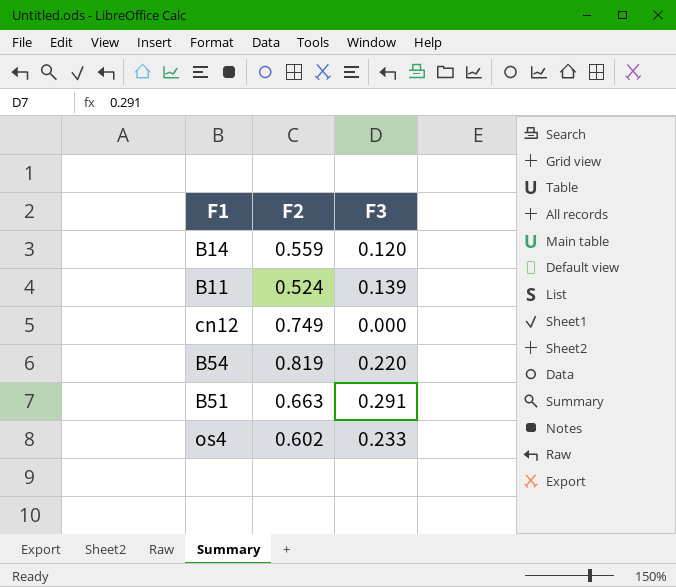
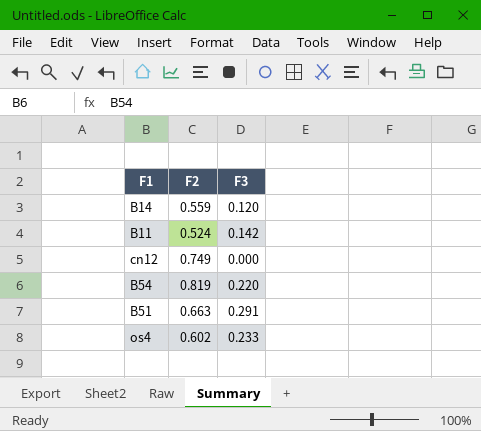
B11 | F3: 0.139 -> 0.142

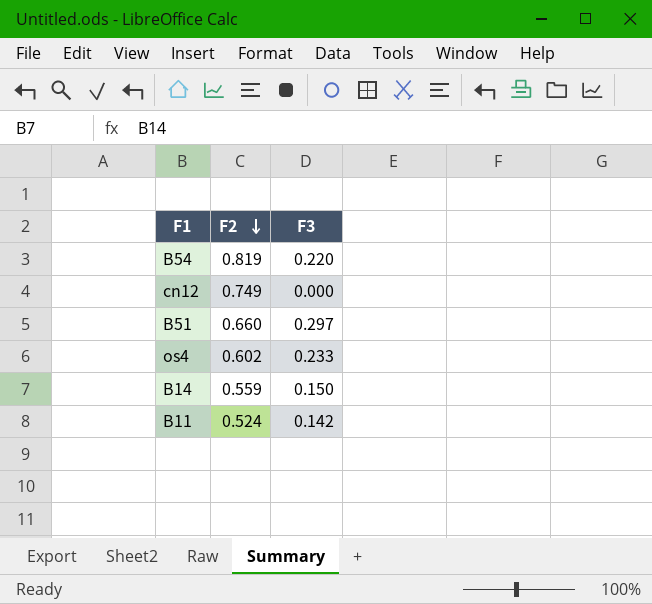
row order: none -> F2 descending
B51 | F2: 0.663 -> 0.660
B51 | F3: 0.291 -> 0.297
B14 | F3: 0.120 -> 0.150

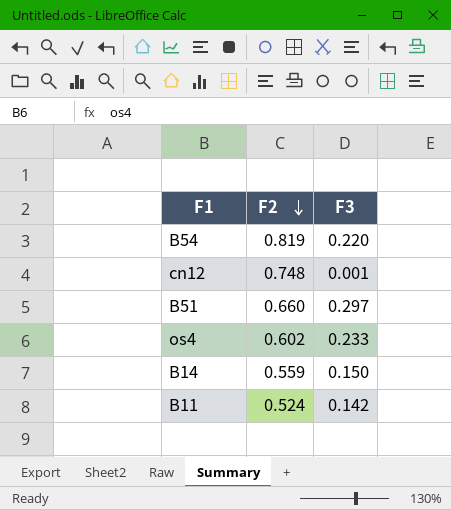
cn12 | F2: 0.749 -> 0.748
cn12 | F3: 0.000 -> 0.001

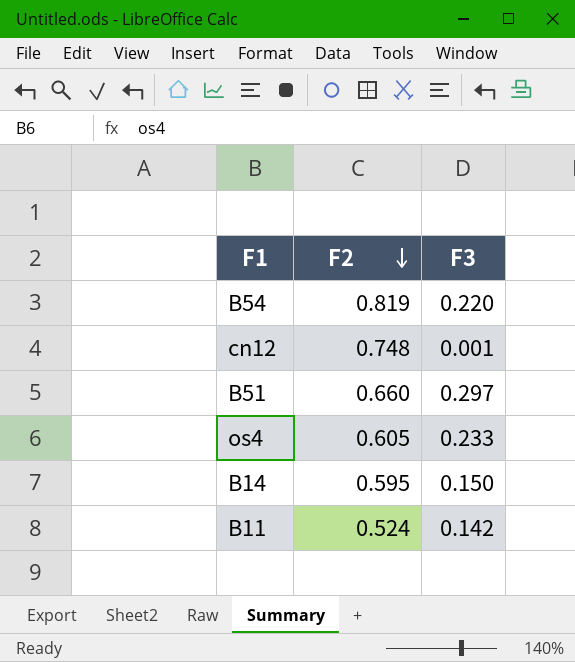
os4 | F2: 0.602 -> 0.605
B14 | F2: 0.559 -> 0.595

